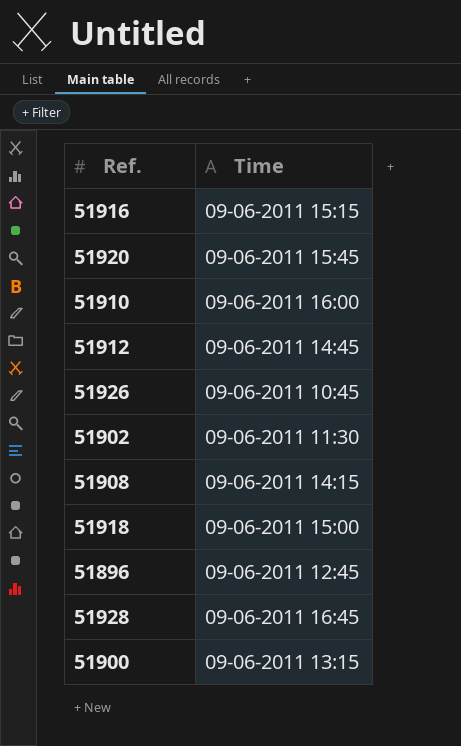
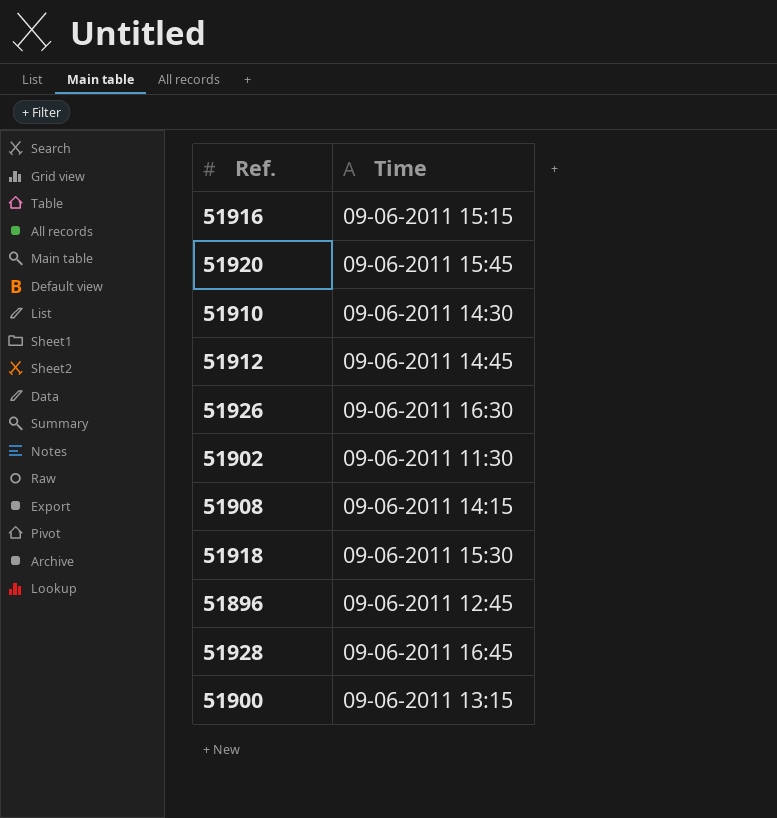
51910 | Time: 09-06-2011 16:00 -> 09-06-2011 14:30
51926 | Time: 09-06-2011 10:45 -> 09-06-2011 16:30
51918 | Time: 09-06-2011 15:00 -> 09-06-2011 15:30

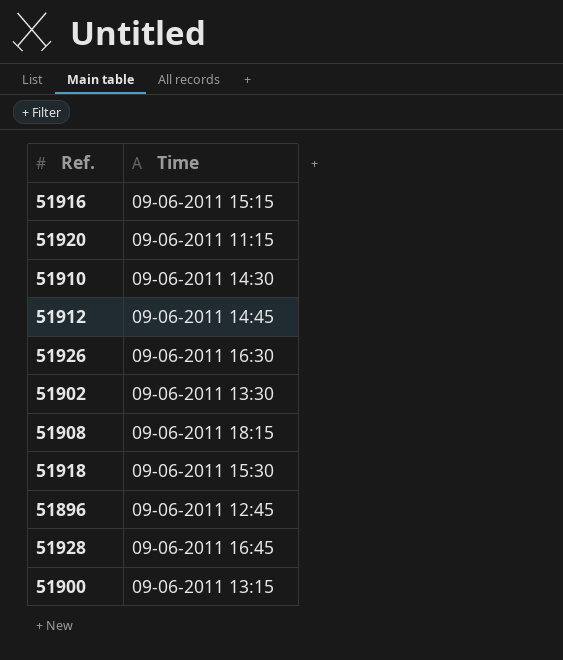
51920 | Time: 09-06-2011 15:45 -> 09-06-2011 11:15
51902 | Time: 09-06-2011 11:30 -> 09-06-2011 13:30
51908 | Time: 09-06-2011 14:15 -> 09-06-2011 18:15

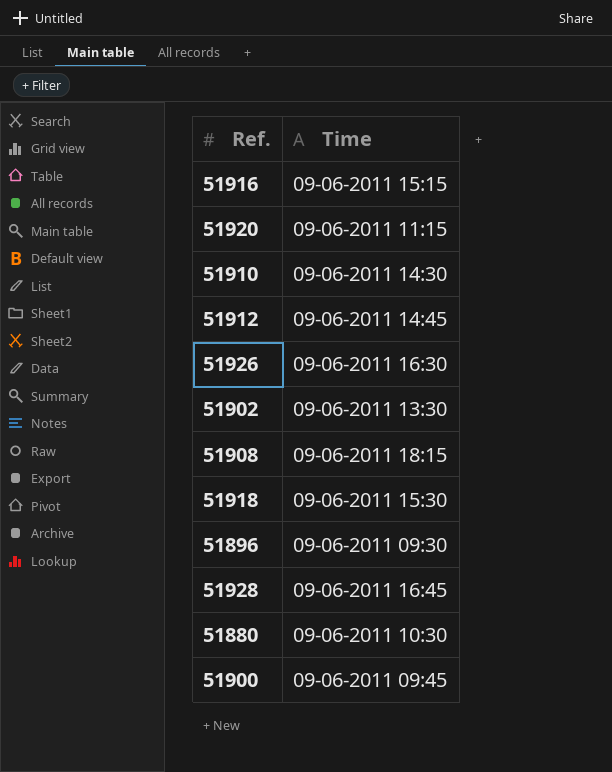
51896 | Time: 09-06-2011 12:45 -> 09-06-2011 09:30
row 51880: none -> 09-06-2011 10:30
51900 | Time: 09-06-2011 13:15 -> 09-06-2011 09:45

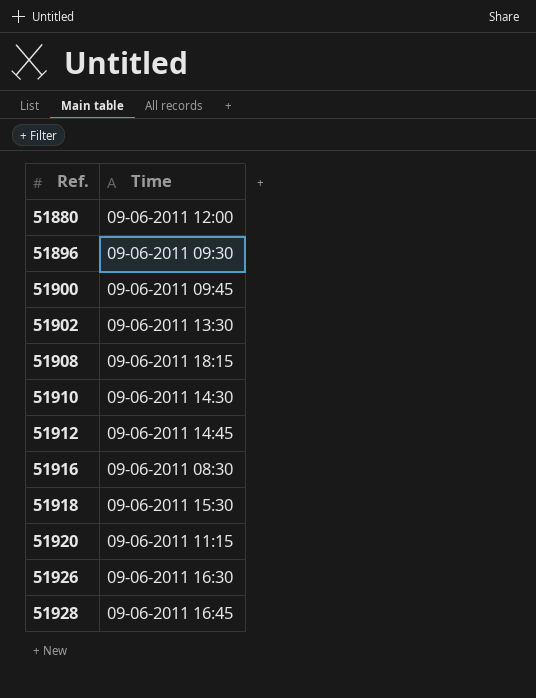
row order: none -> Ref. ascending
51880 | Time: 09-06-2011 10:30 -> 09-06-2011 12:00
51916 | Time: 09-06-2011 15:15 -> 09-06-2011 08:30

